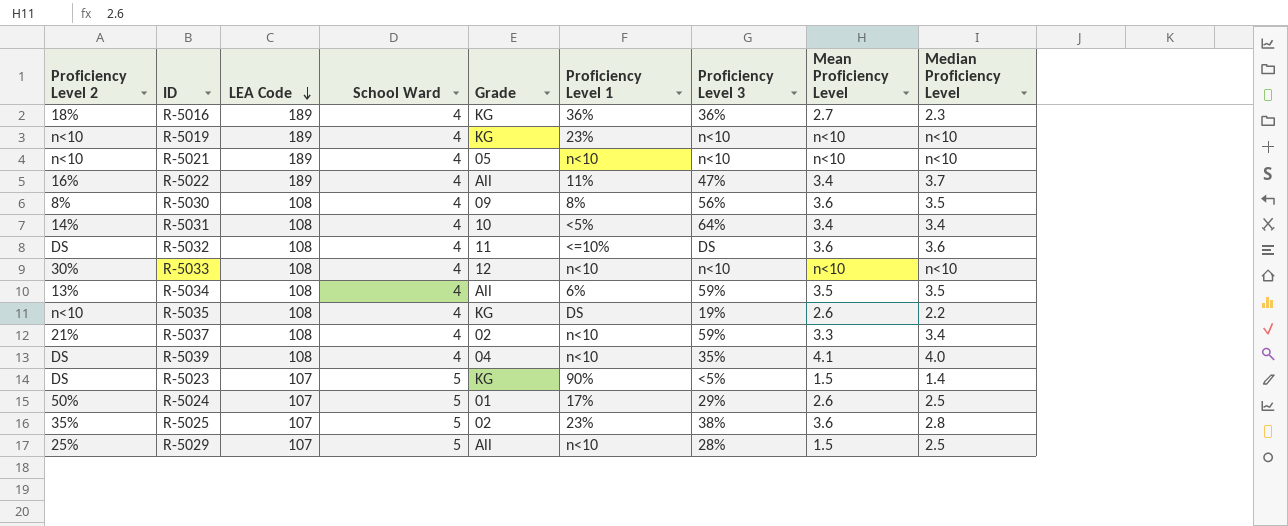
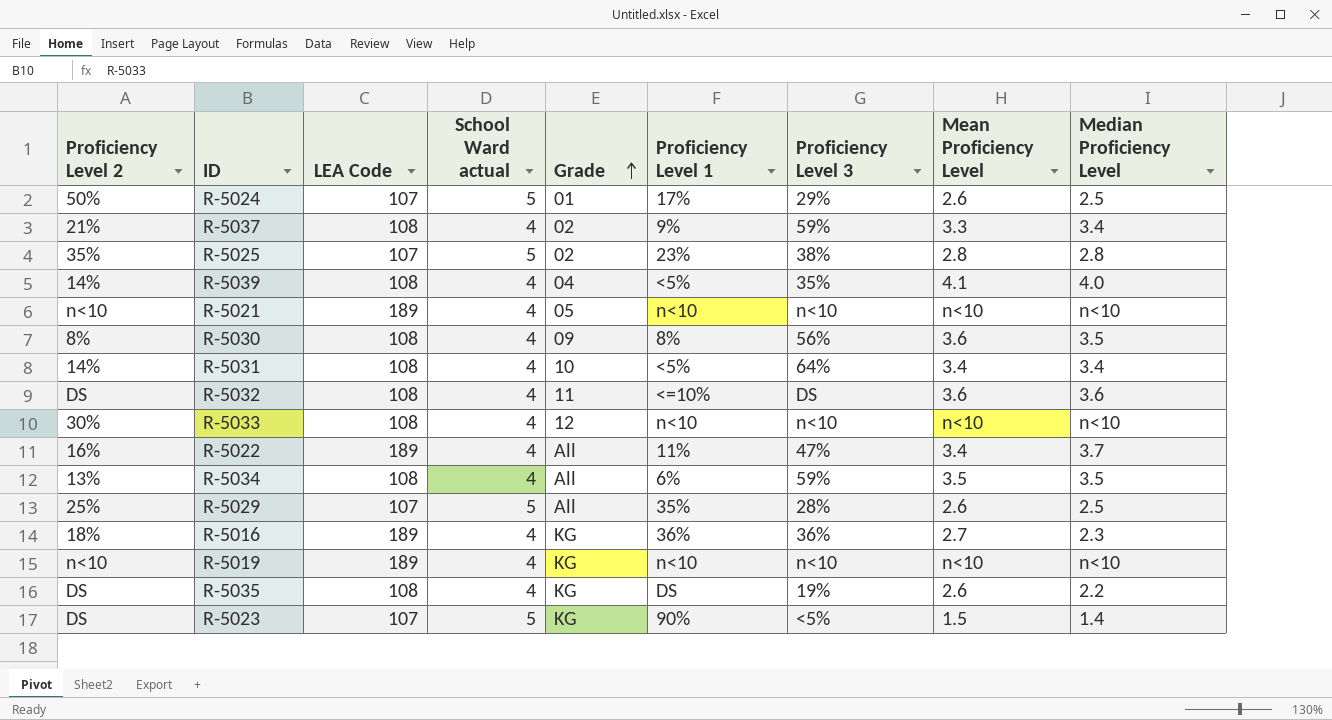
row order: LEA Code descending -> Grade ascending
column name: School Ward -> School Ward actual
R-5037 | Proficiency Level 1: n<10 -> 9%
R-5025 | Mean Proficiency Level: 3.6 -> 2.8
R-5039 | Proficiency Level 2: DS -> 14%
R-5039 | Proficiency Level 1: n<10 -> <5%
R-5029 | Proficiency Level 1: n<10 -> 35%
R-5029 | Mean Proficiency Level: 1.5 -> 2.6
R-5019 | Proficiency Level 1: 23% -> n<10
R-5035 | Proficiency Level 2: n<10 -> DS

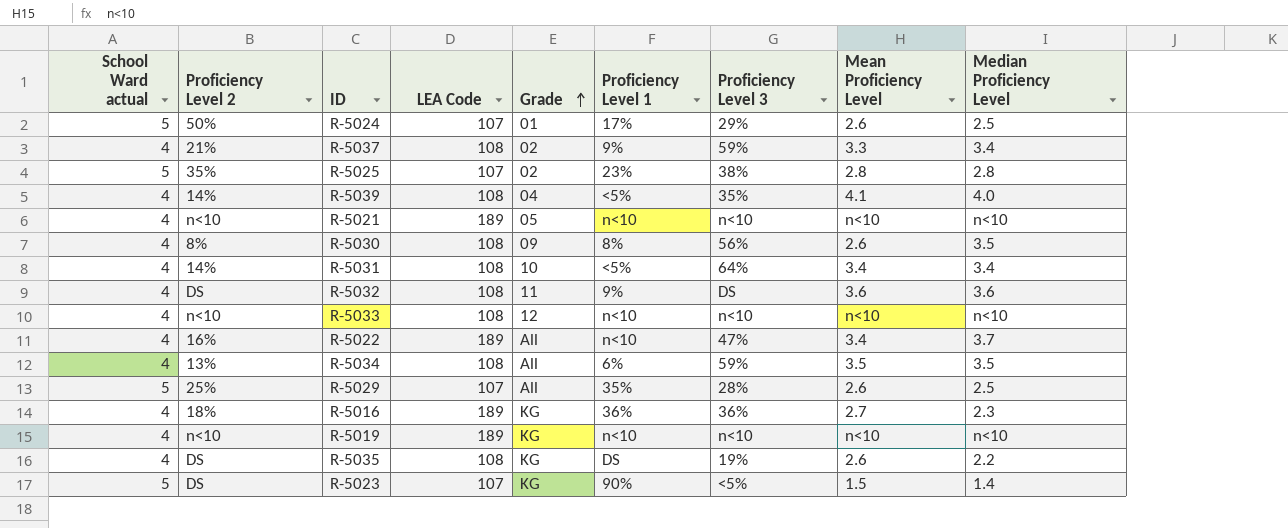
column School Ward actual | position: 4 -> 1
R-5030 | Mean Proficiency Level: 3.6 -> 2.6
R-5032 | Proficiency Level 1: <=10% -> 9%
R-5033 | Proficiency Level 2: 30% -> n<10
R-5022 | Proficiency Level 1: 11% -> n<10

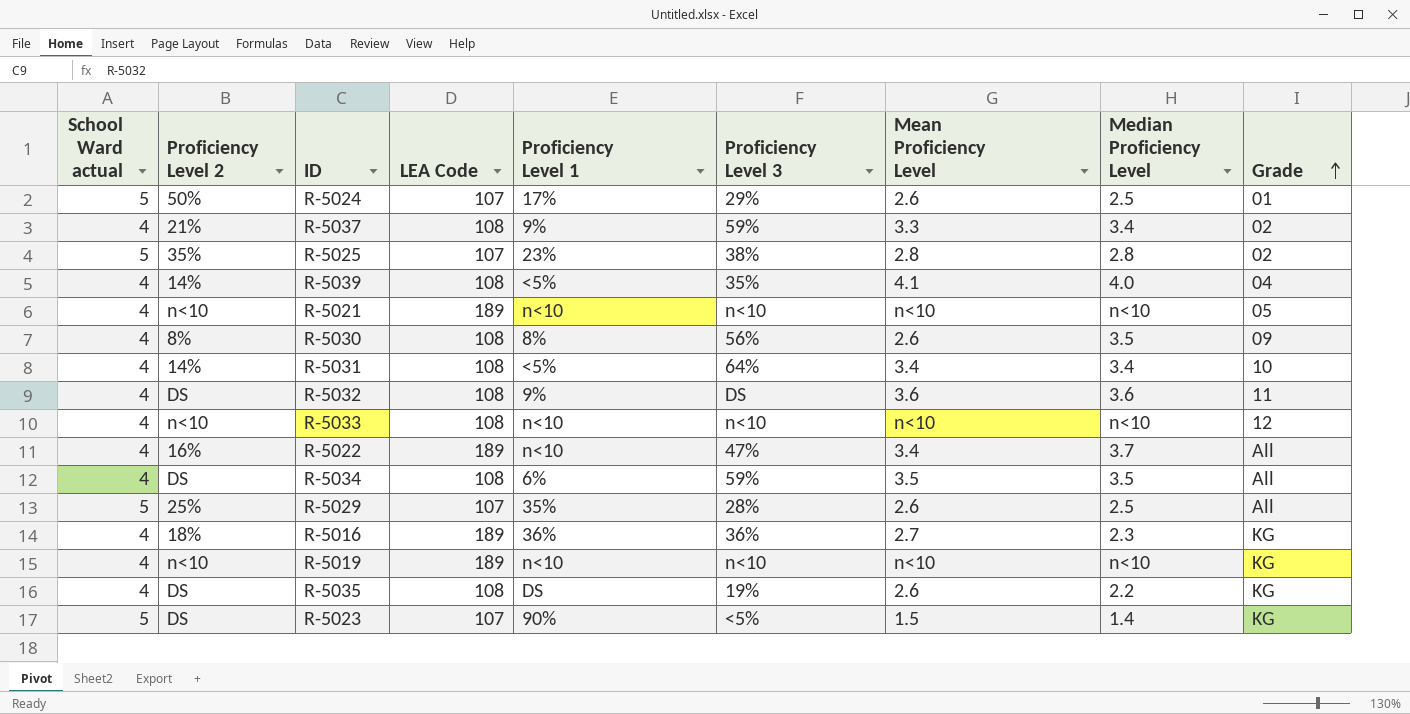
column Grade | position: 5 -> 9
R-5034 | Proficiency Level 2: 13% -> DS

